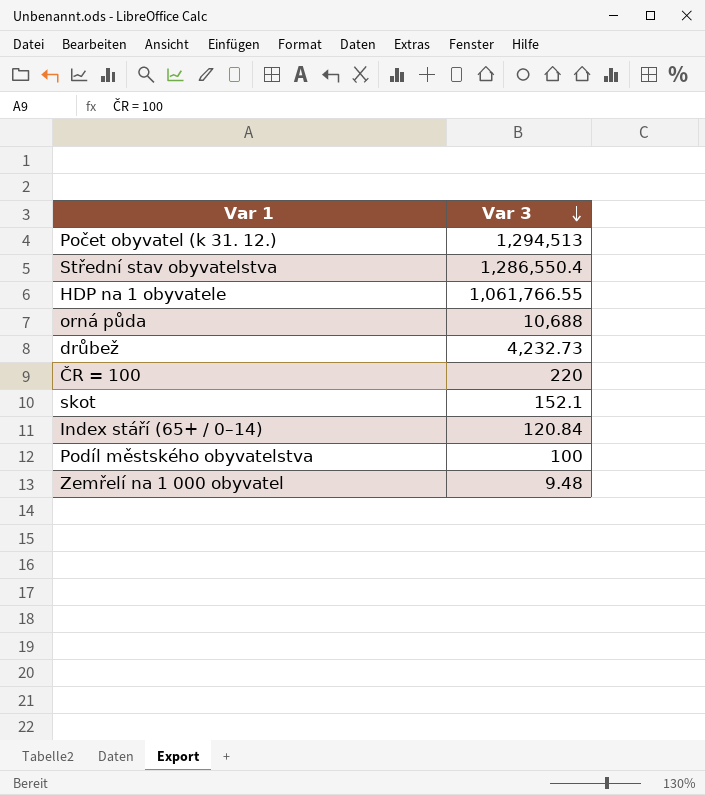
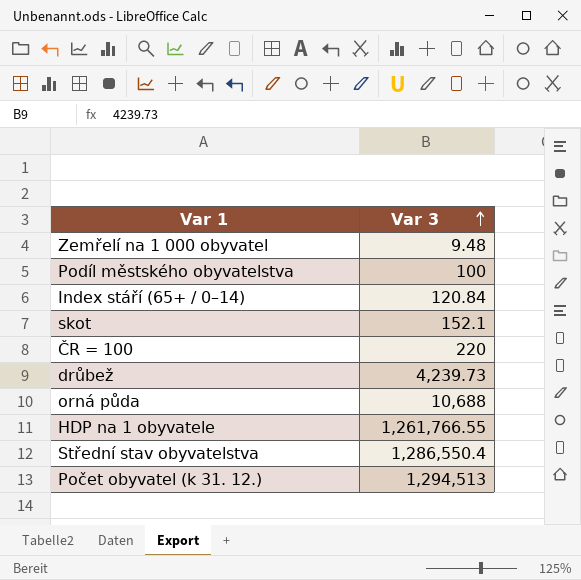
row order: Var 3 descending -> Var 3 ascending
drůbež | Var 3: 4,232.73 -> 4,239.73
HDP na 1 obyvatele | Var 3: 1,061,766.55 -> 1,261,766.55

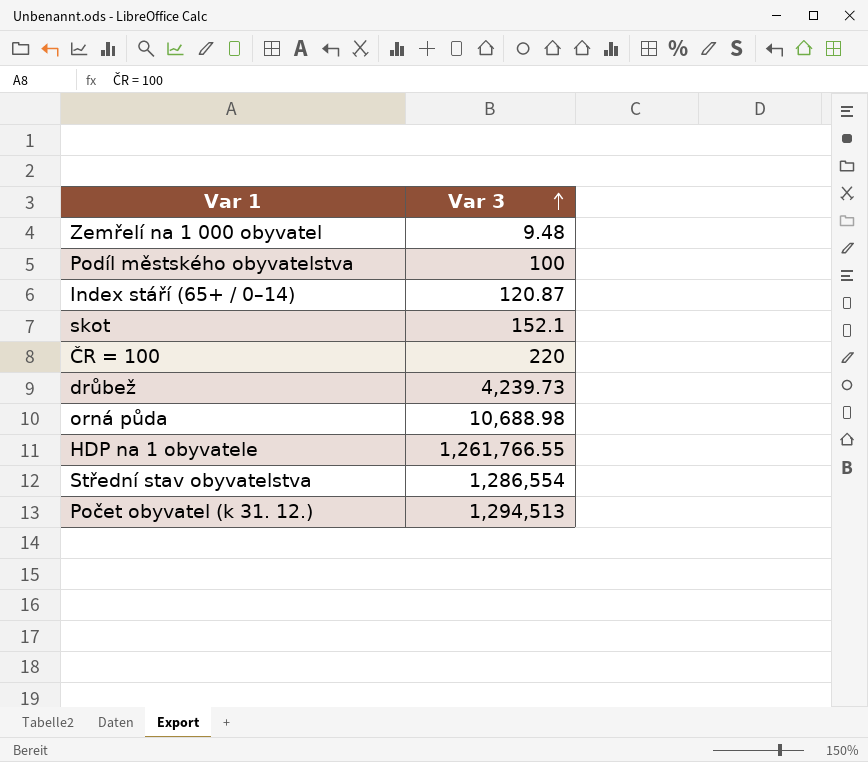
Index stáří (65+ / 0–14) | Var 3: 120.84 -> 120.87
orná půda | Var 3: 10,688 -> 10,688.98
Střední stav obyvatelstva | Var 3: 1,286,550.4 -> 1,286,554

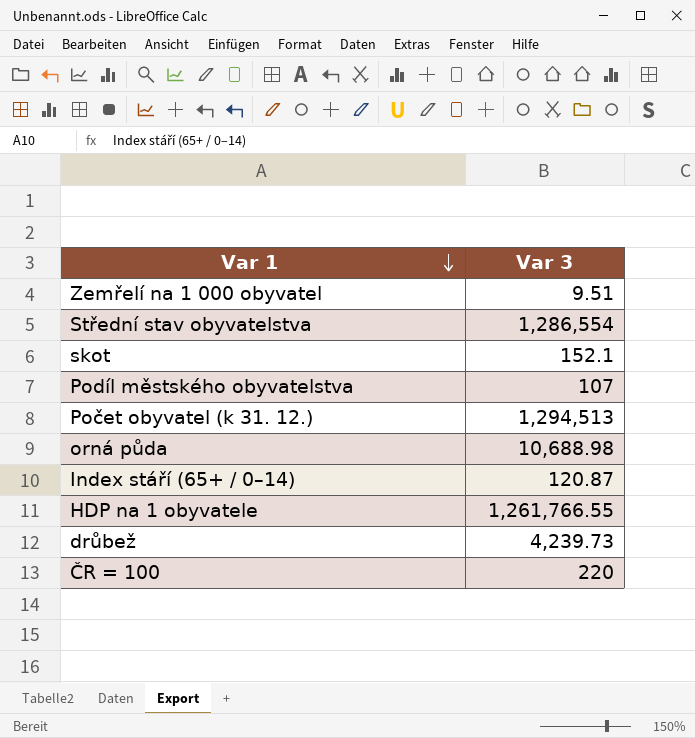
row order: Var 3 ascending -> Var 1 descending
Zemřelí na 1 000 obyvatel | Var 3: 9.48 -> 9.51
Podíl městského obyvatelstva | Var 3: 100 -> 107

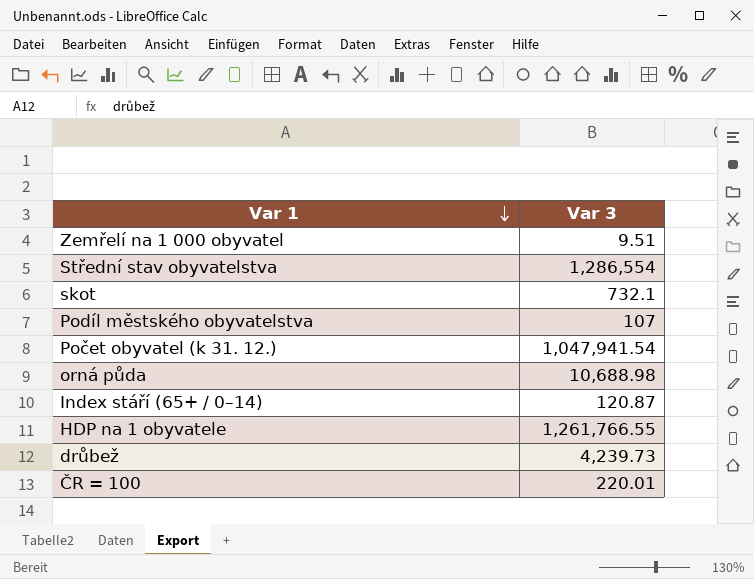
skot | Var 3: 152.1 -> 732.1
Počet obyvatel (k 31. 12.) | Var 3: 1,294,513 -> 1,047,941.54
ČR = 100 | Var 3: 220 -> 220.01

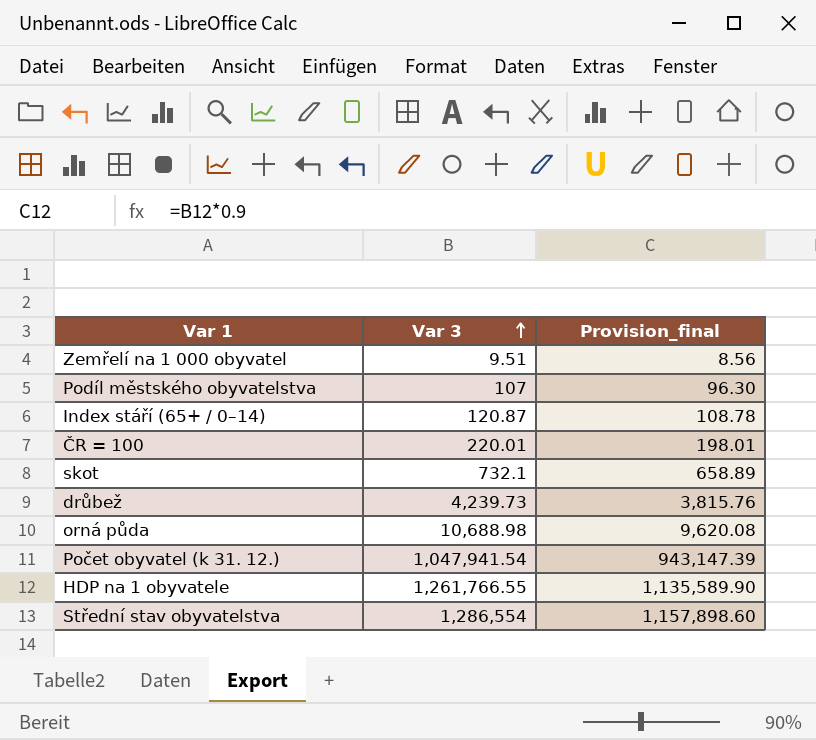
row order: Var 1 descending -> Var 3 ascending
column Provision_final | formula: none -> [Var 3] * 0.9

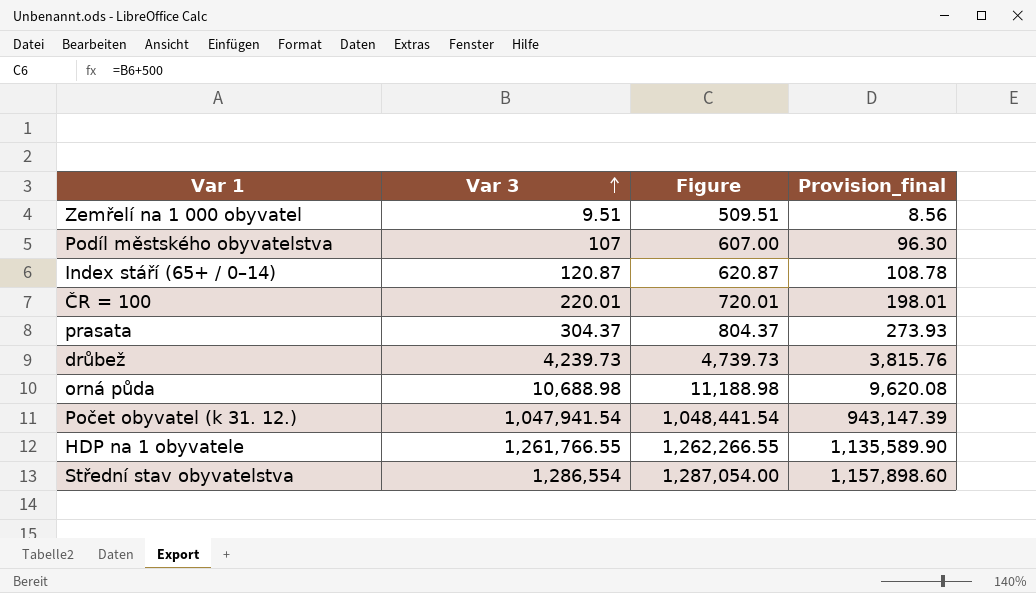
column Figure | formula: none -> [Var 3] + 500
row skot: 732.1 | 658.89 -> none
row prasata: none -> 304.37 | 804.37 | 273.93

